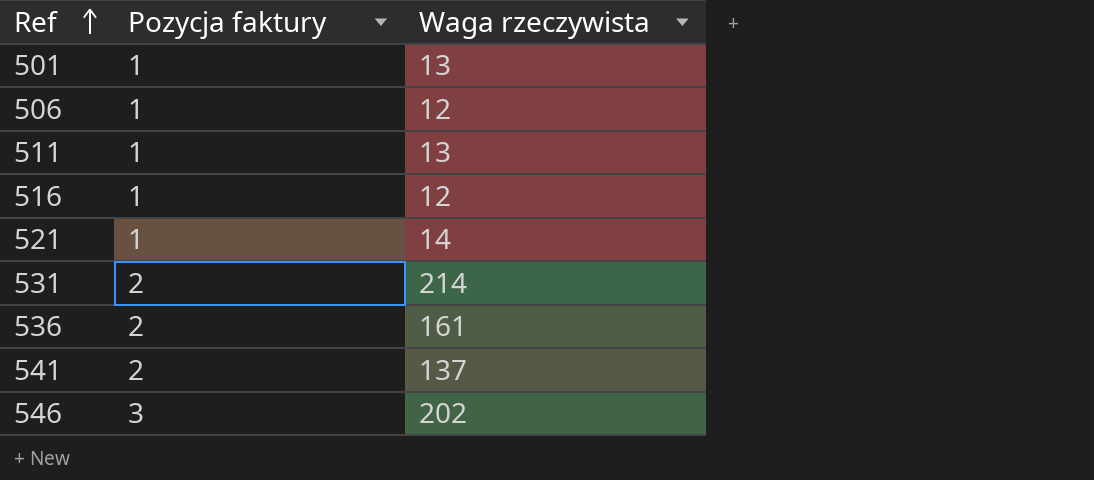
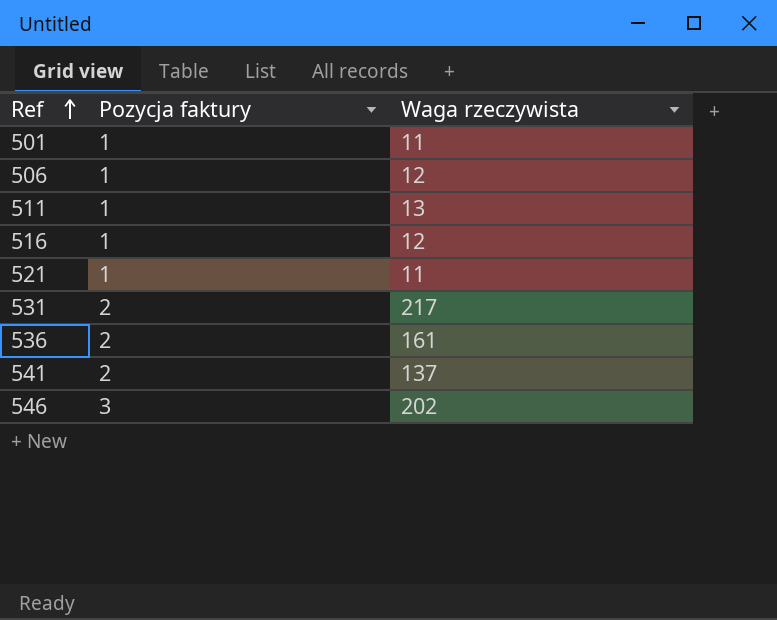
501 | Waga rzeczywista: 13 -> 11
521 | Waga rzeczywista: 14 -> 11
531 | Waga rzeczywista: 214 -> 217

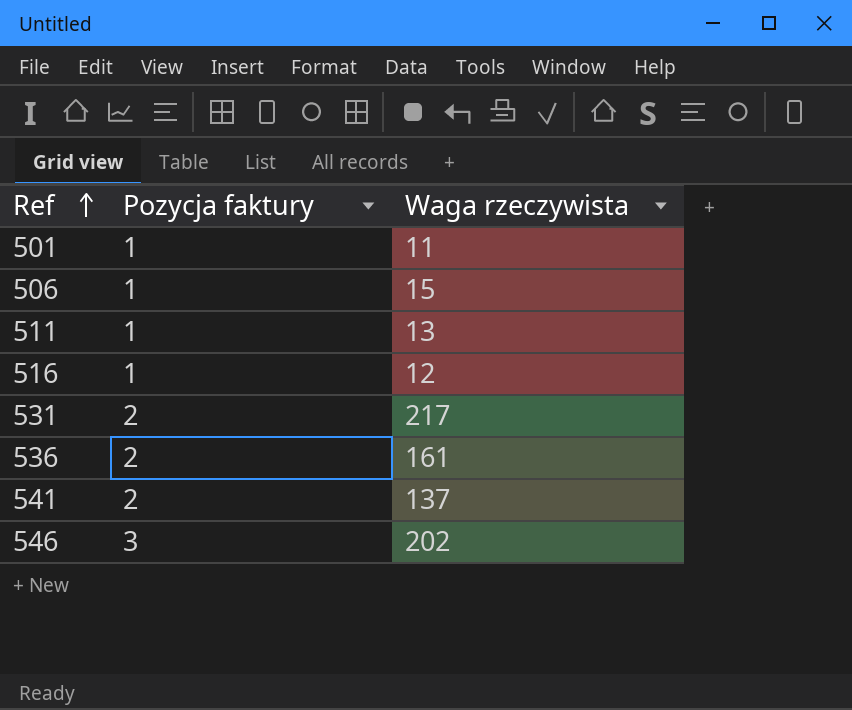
row 521: 1 | 11 -> none
506 | Waga rzeczywista: 12 -> 15

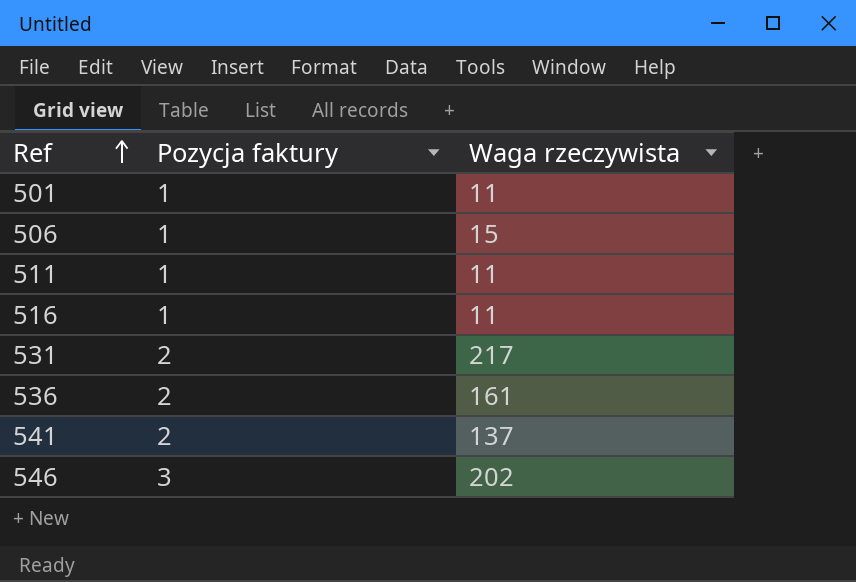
511 | Waga rzeczywista: 13 -> 11
516 | Waga rzeczywista: 12 -> 11

